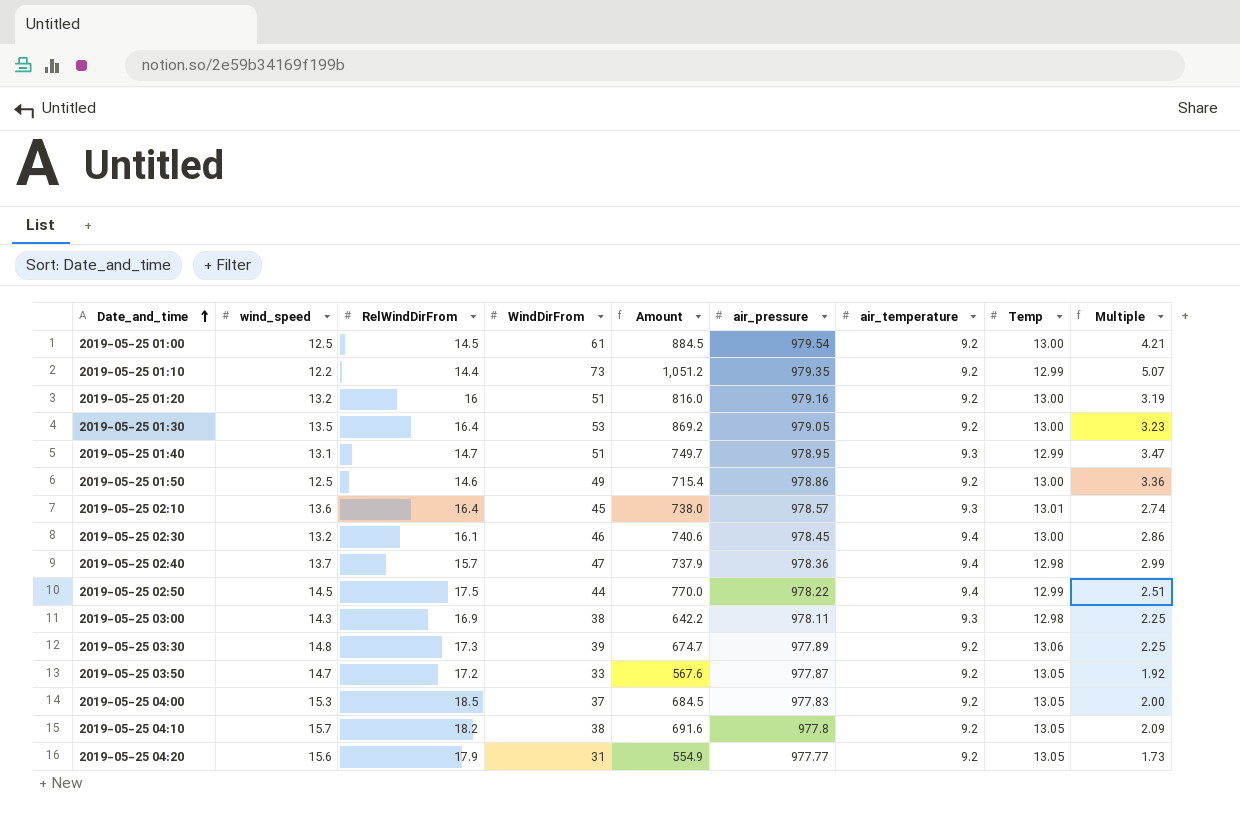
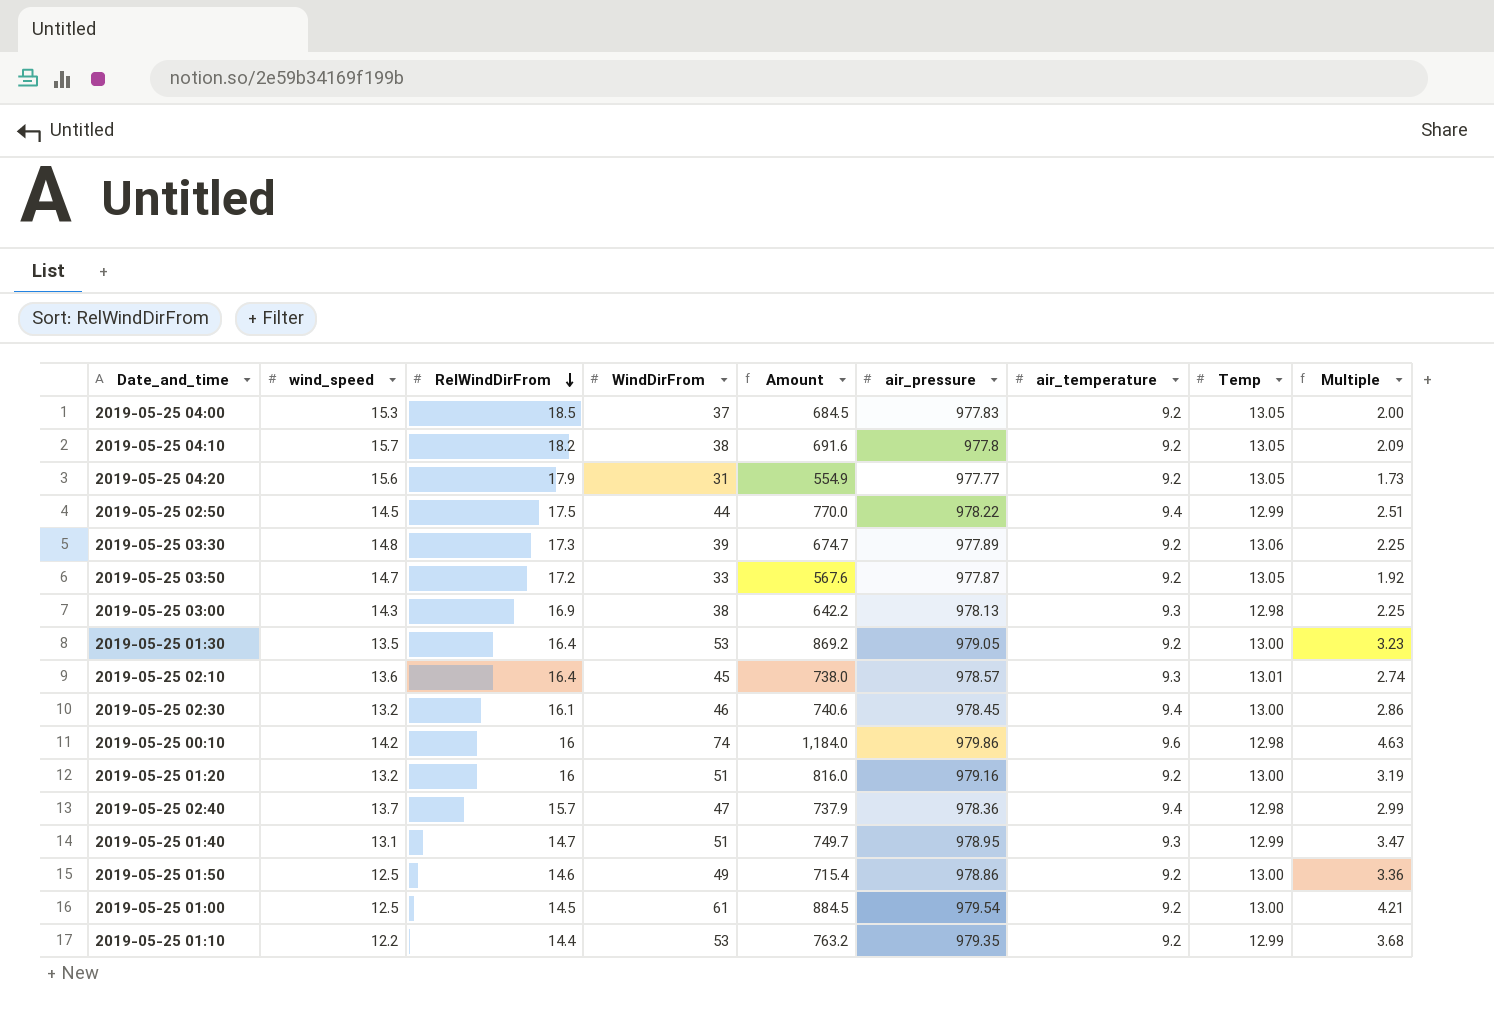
row order: Date_and_time ascending -> RelWindDirFrom descending
2019-05-25 03:00 | air_pressure: 978.11 -> 978.13
row 2019-05-25 00:10: none -> 14.2 | 16 | 74 | 1,184.0 | 979.86 | 9.6 | 12.98 | 4.63
2019-05-25 01:10 | WindDirFrom: 73 -> 53
2019-05-25 01:10 | Amount: 1,051.2 -> 763.2
2019-05-25 01:10 | Multiple: 5.07 -> 3.68

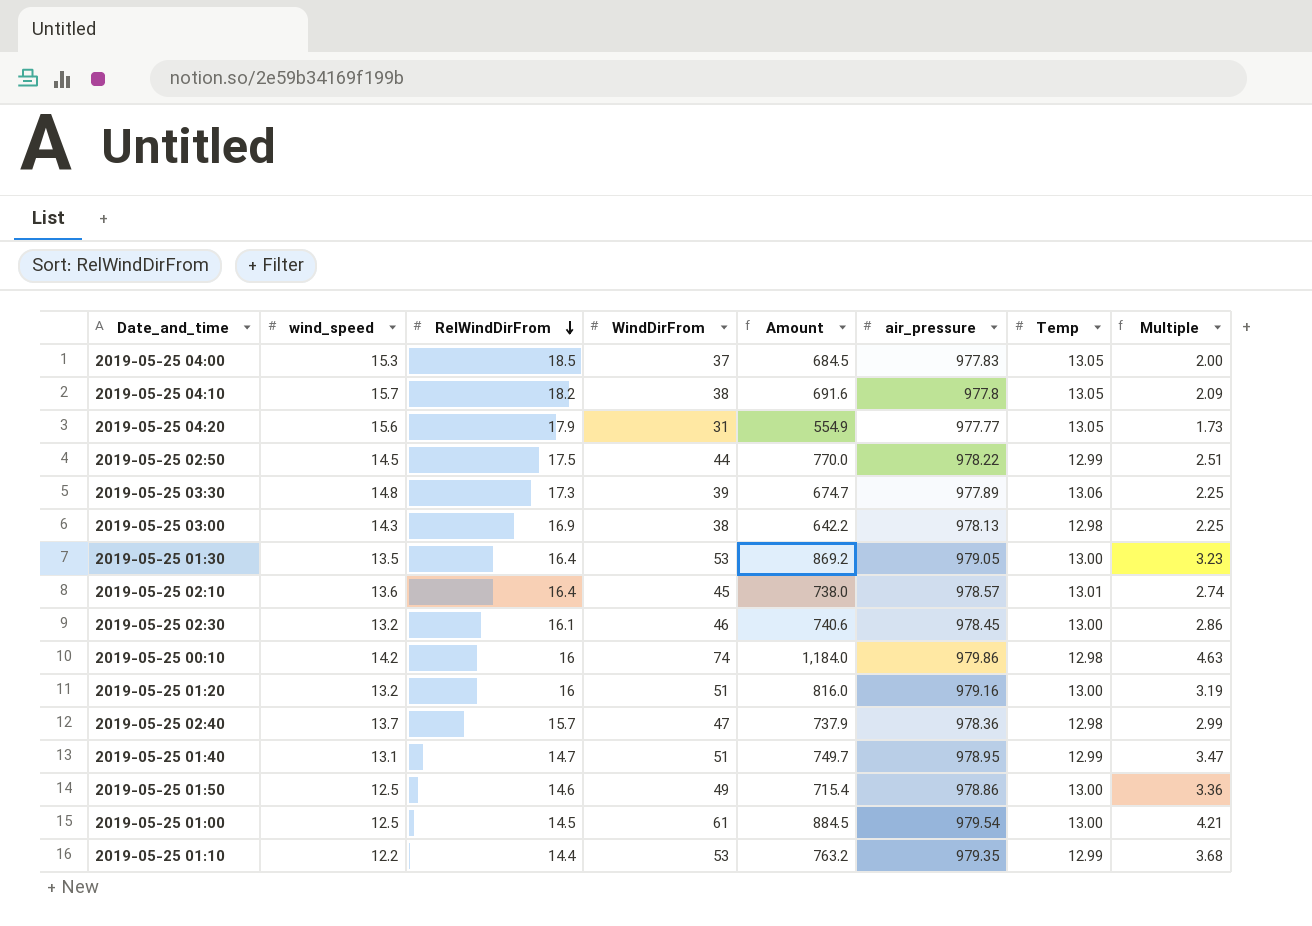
column air_temperature | position: 7 -> none
row 2019-05-25 03:50: 14.7 | 17.2 | 33 | 567.6 | 977.87 | 9.2 | 13.05 | 1.92 -> none

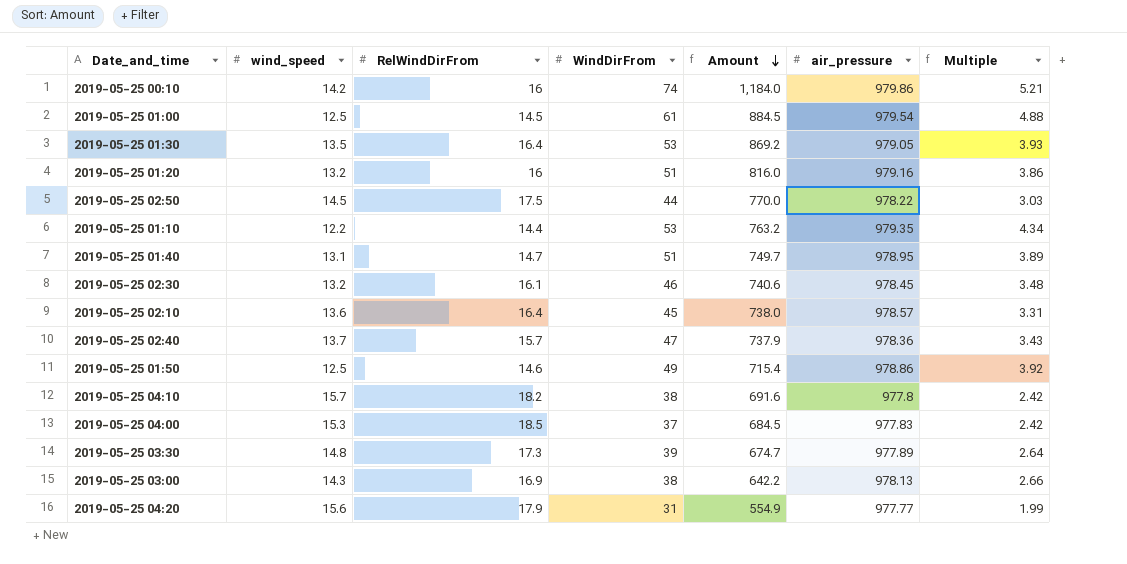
row order: RelWindDirFrom descending -> Amount descending
column Temp | position: 7 -> none
column Multiple | formula: [WindDirFrom] / [RelWindDirFrom] -> [WindDirFrom] / [wind_speed]

